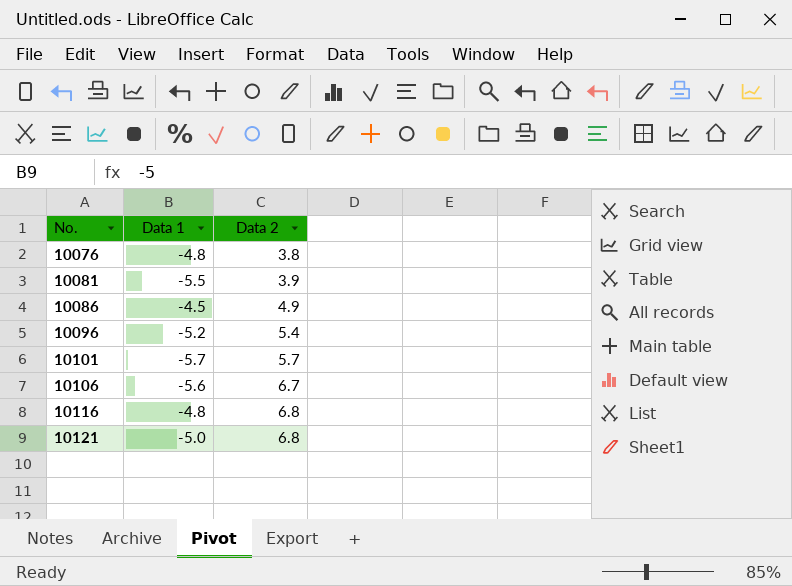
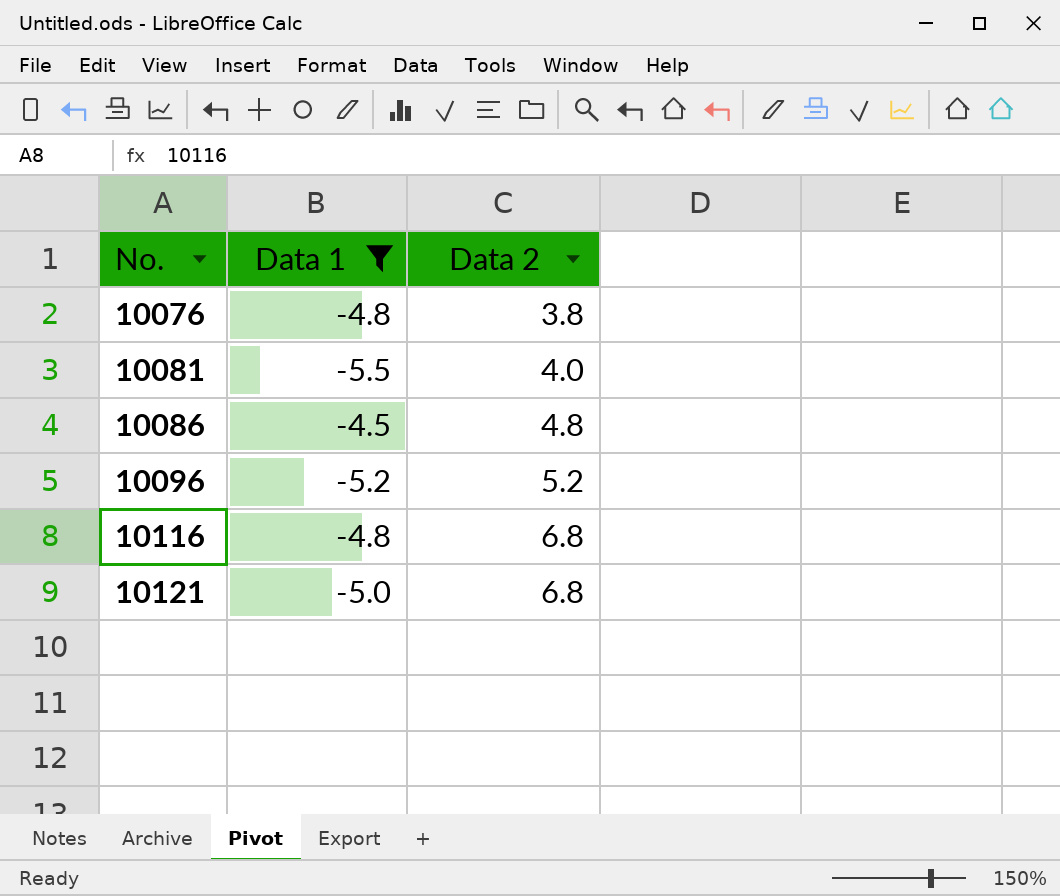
filter: none -> Data 1 >= -5.5
10081 | Data 2: 3.9 -> 4.0
10086 | Data 2: 4.9 -> 4.8
10096 | Data 2: 5.4 -> 5.2

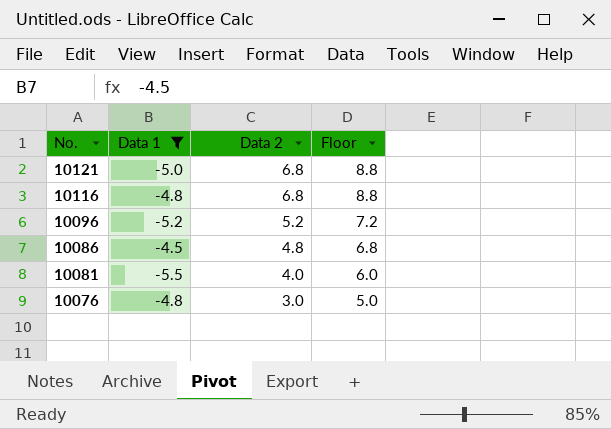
row order: No. ascending -> No. descending
column Floor | formula: none -> [Data 2] + 2
10076 | Data 2: 3.8 -> 3.0

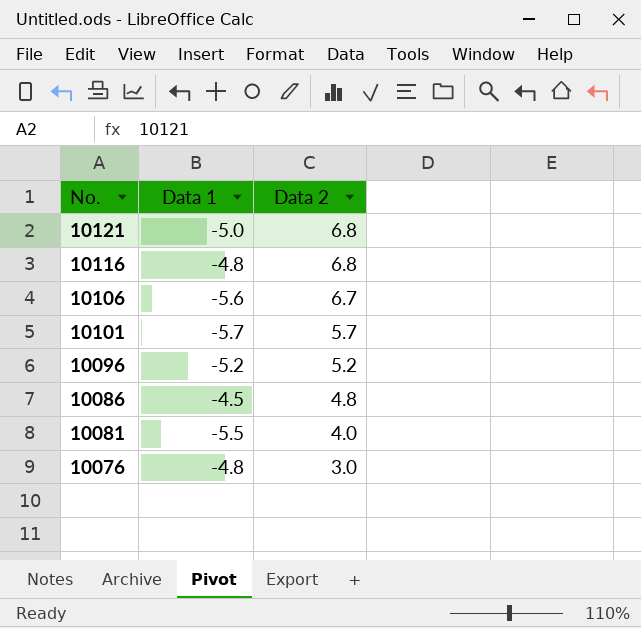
filter: Data 1 >= -5.5 -> none
column Floor | formula: [Data 2] + 2 -> none

